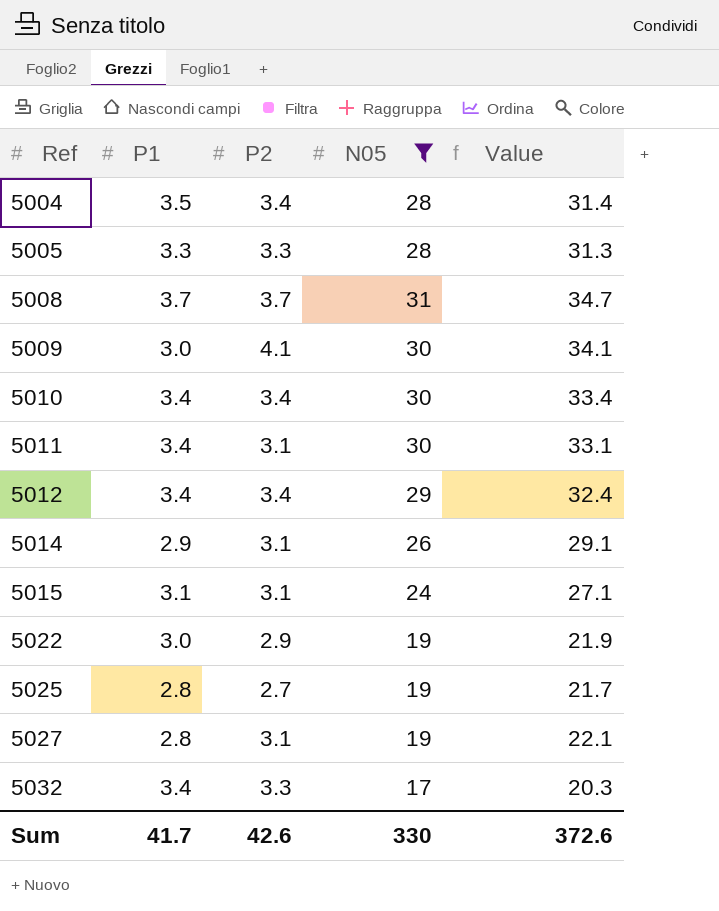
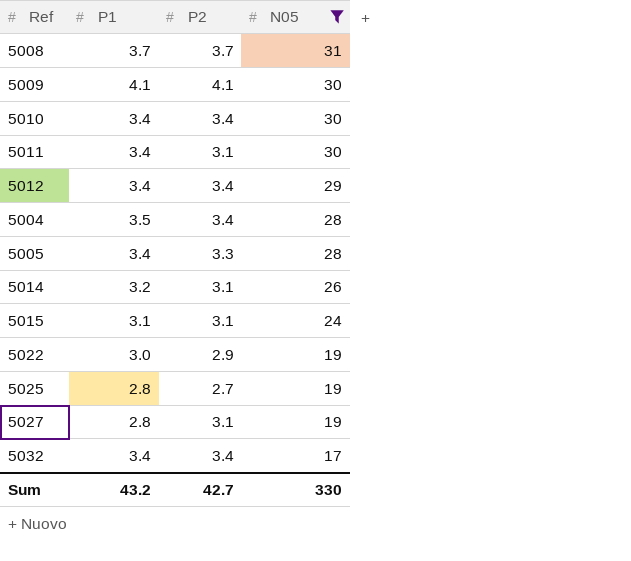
row order: Ref ascending -> N05 descending
column Value | formula: [P2] + [N05] -> none
5009 | P1: 3.0 -> 4.1
5005 | P1: 3.3 -> 3.4
5014 | P1: 2.9 -> 3.2
5032 | P2: 3.3 -> 3.4
Sum | P1: 41.7 -> 43.2
Sum | P2: 42.6 -> 42.7

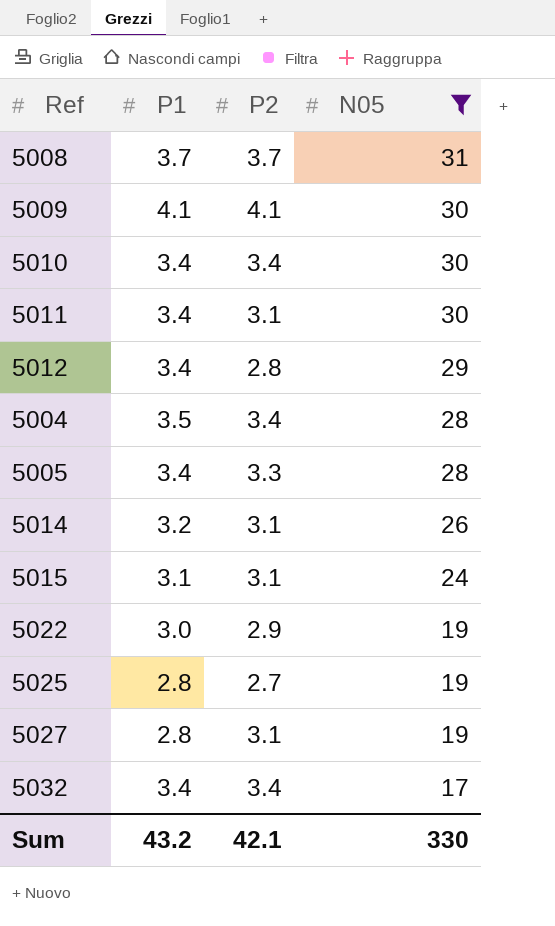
5012 | P2: 3.4 -> 2.8
Sum | P2: 42.7 -> 42.1

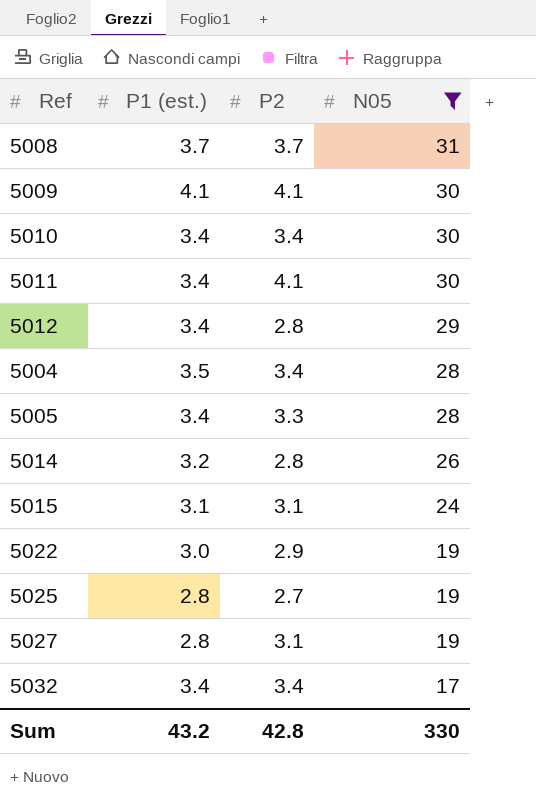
column name: P1 -> P1 (est.)
5011 | P2: 3.1 -> 4.1
5014 | P2: 3.1 -> 2.8
Sum | P2: 42.1 -> 42.8

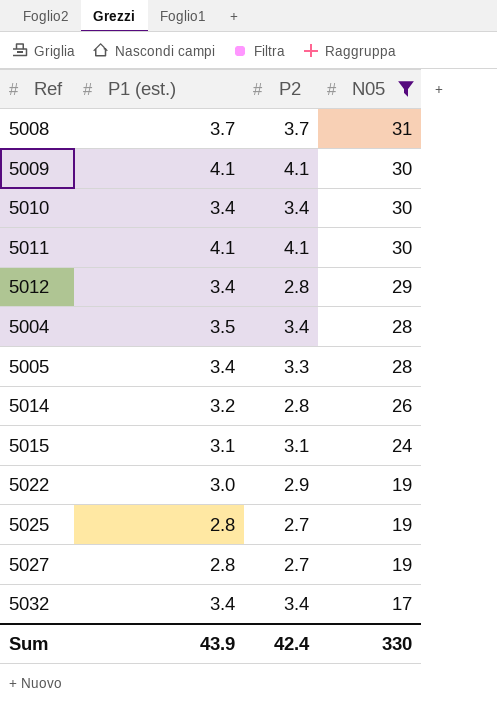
5011 | P1 (est.): 3.4 -> 4.1
5027 | P2: 3.1 -> 2.7
Sum | P1 (est.): 43.2 -> 43.9
Sum | P2: 42.8 -> 42.4

